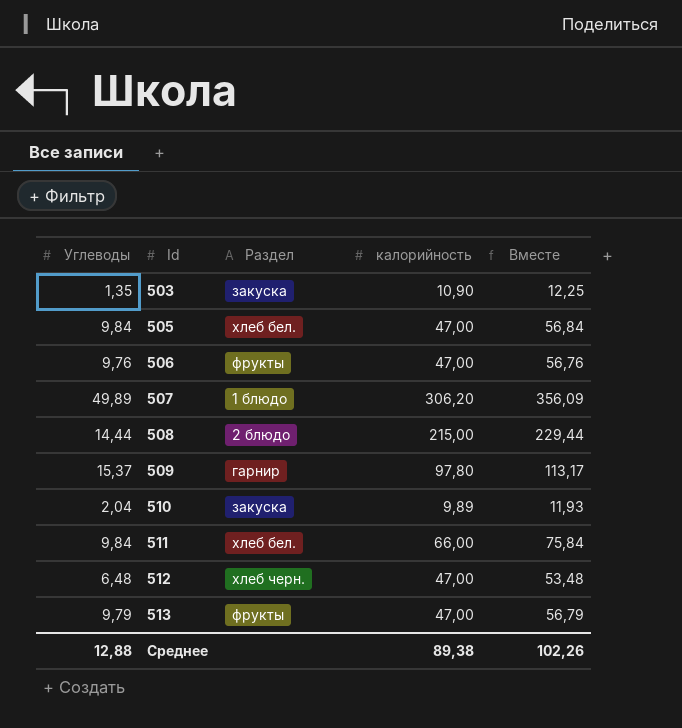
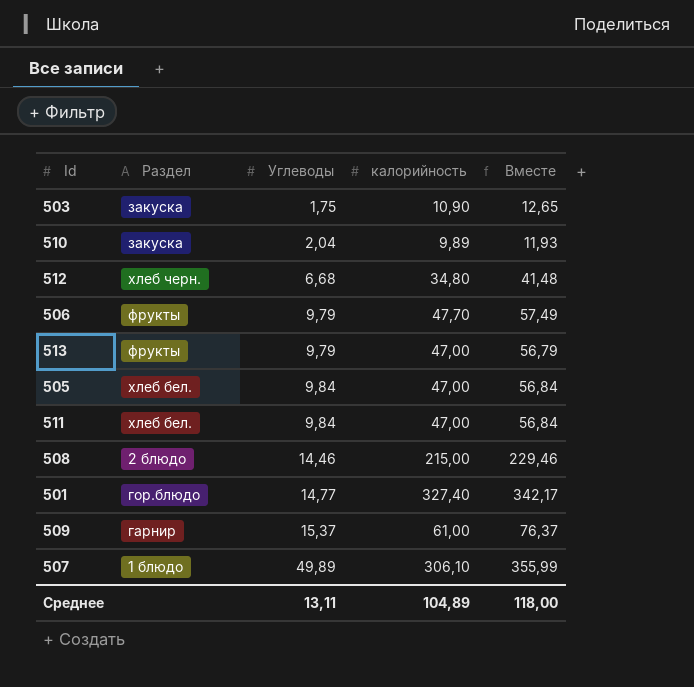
row order: Id ascending -> Углеводы ascending
column Углеводы | position: 1 -> 3
503 | Углеводы: 1,35 -> 1,75
503 | Вместе: 12,25 -> 12,65
512 | Углеводы: 6,48 -> 6,68
512 | калорийность: 47,00 -> 34,80
512 | Вместе: 53,48 -> 41,48
506 | Углеводы: 9,76 -> 9,79
506 | калорийность: 47,00 -> 47,70
506 | Вместе: 56,76 -> 57,49
511 | калорийность: 66,00 -> 47,00
511 | Вместе: 75,84 -> 56,84
508 | Углеводы: 14,44 -> 14,46
508 | Вместе: 229,44 -> 229,46
row 501: none -> гор.блюдо | 14,77 | 327,40 | 342,17
509 | калорийность: 97,80 -> 61,00
509 | Вместе: 113,17 -> 76,37
507 | калорийность: 306,20 -> 306,10
507 | Вместе: 356,09 -> 355,99
Среднее | Углеводы: 12,88 -> 13,11
Среднее | калорийность: 89,38 -> 104,89
Среднее | Вместе: 102,26 -> 118,00

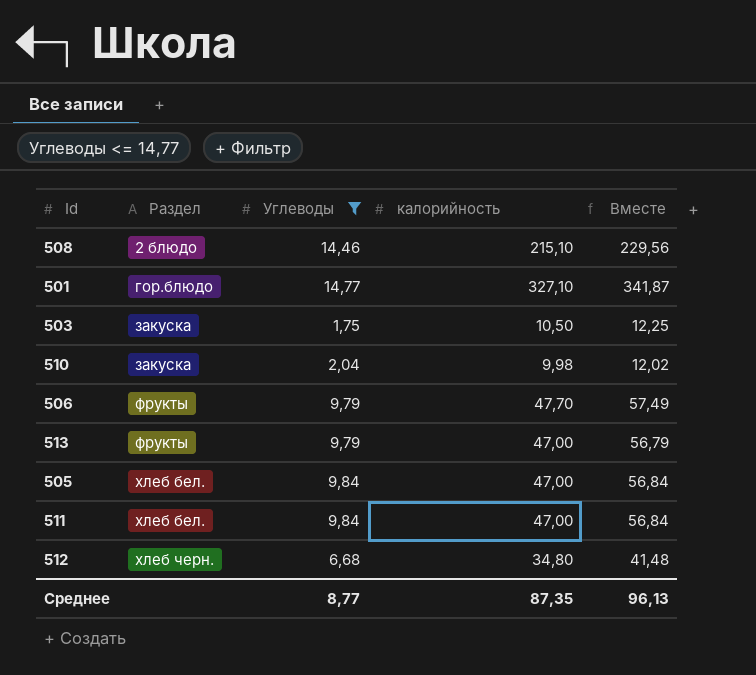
filter: none -> Углеводы <= 14,77
row order: Углеводы ascending -> Раздел ascending
508 | калорийность: 215,00 -> 215,10
508 | Вместе: 229,46 -> 229,56
501 | калорийность: 327,40 -> 327,10
501 | Вместе: 342,17 -> 341,87
503 | калорийность: 10,90 -> 10,50
503 | Вместе: 12,65 -> 12,25
510 | калорийность: 9,89 -> 9,98
510 | Вместе: 11,93 -> 12,02
Среднее | Углеводы: 13,11 -> 8,77
Среднее | калорийность: 104,89 -> 87,35
Среднее | Вместе: 118,00 -> 96,13

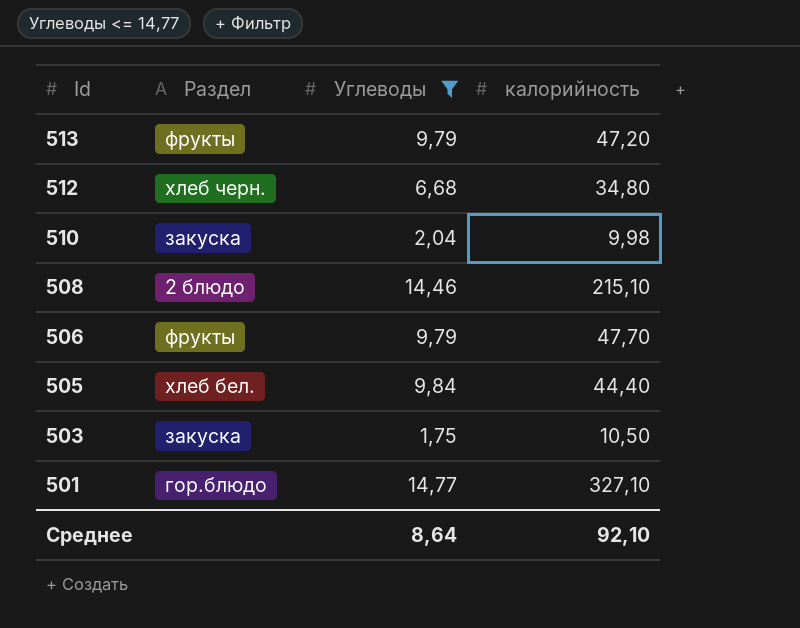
row order: Раздел ascending -> Id descending
column Вместе | formula: [Углеводы] + [калорийность] -> none
row 511: хлеб бел. | 9,84 | 47,00 | 56,84 -> none
513 | калорийность: 47,00 -> 47,20
505 | калорийность: 47,00 -> 44,40
Среднее | Углеводы: 8,77 -> 8,64
Среднее | калорийность: 87,35 -> 92,10

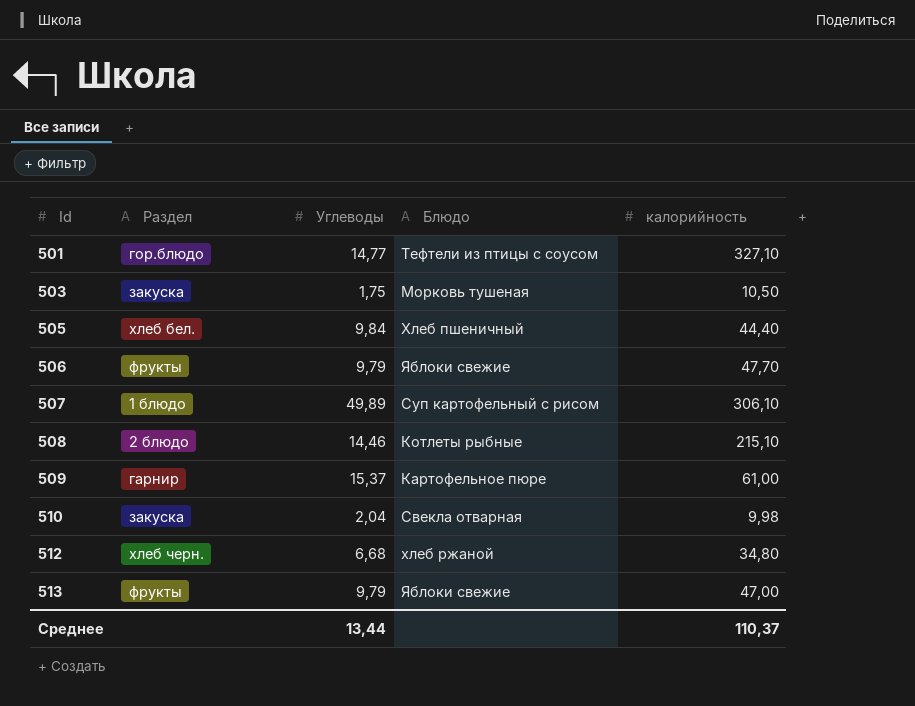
filter: Углеводы <= 14,77 -> none
row order: Id descending -> Id ascending
column Блюдо | position: none -> 4
513 | калорийность: 47,20 -> 47,00
Среднее | Углеводы: 8,64 -> 13,44
Среднее | калорийность: 92,10 -> 110,37

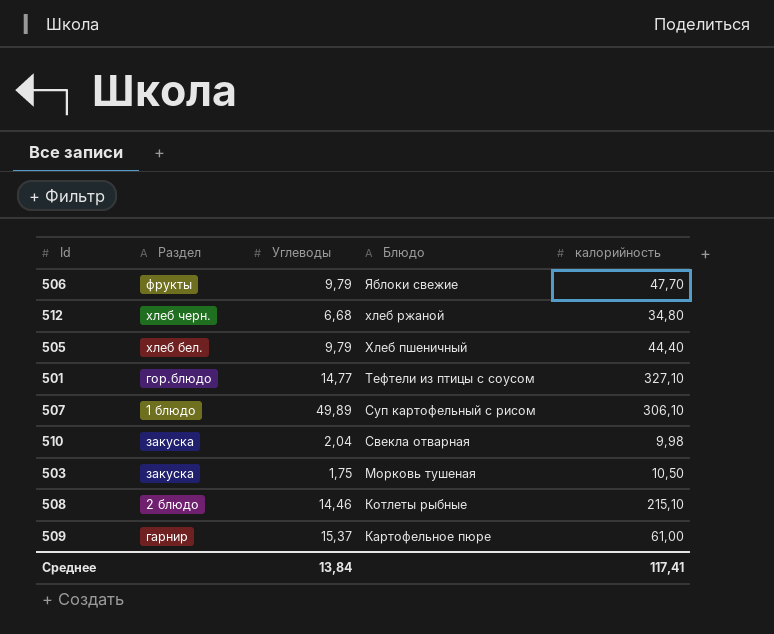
row order: Id ascending -> Блюдо descending
row 513: фрукты | 9,79 | Яблоки свежие | 47,00 -> none
505 | Углеводы: 9,84 -> 9,79
Среднее | Углеводы: 13,44 -> 13,84
Среднее | калорийность: 110,37 -> 117,41

